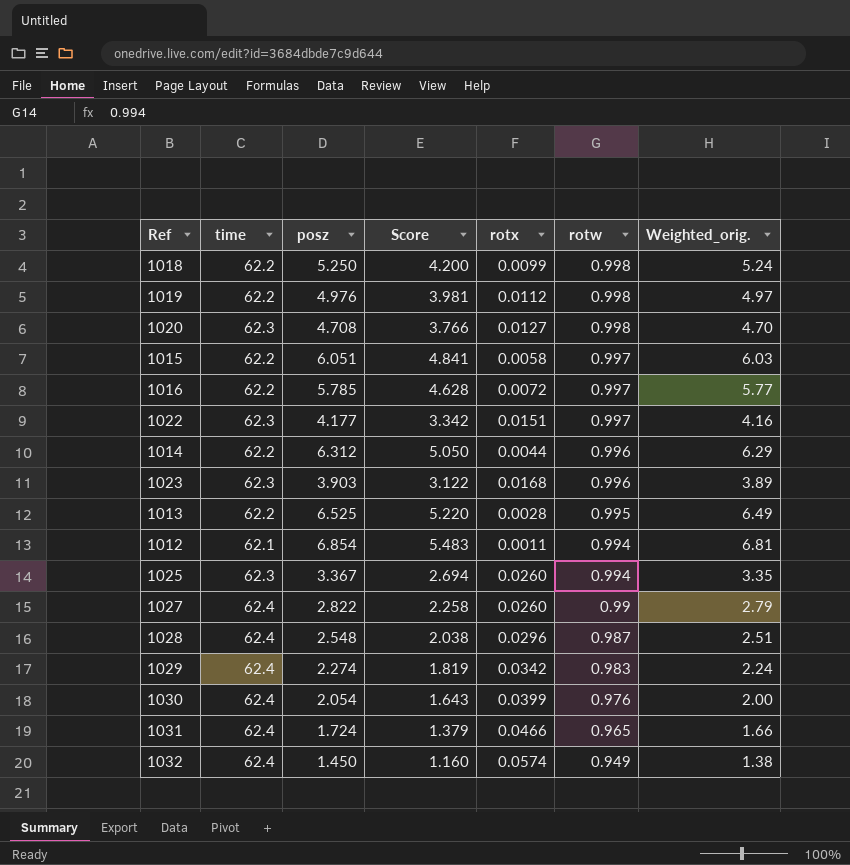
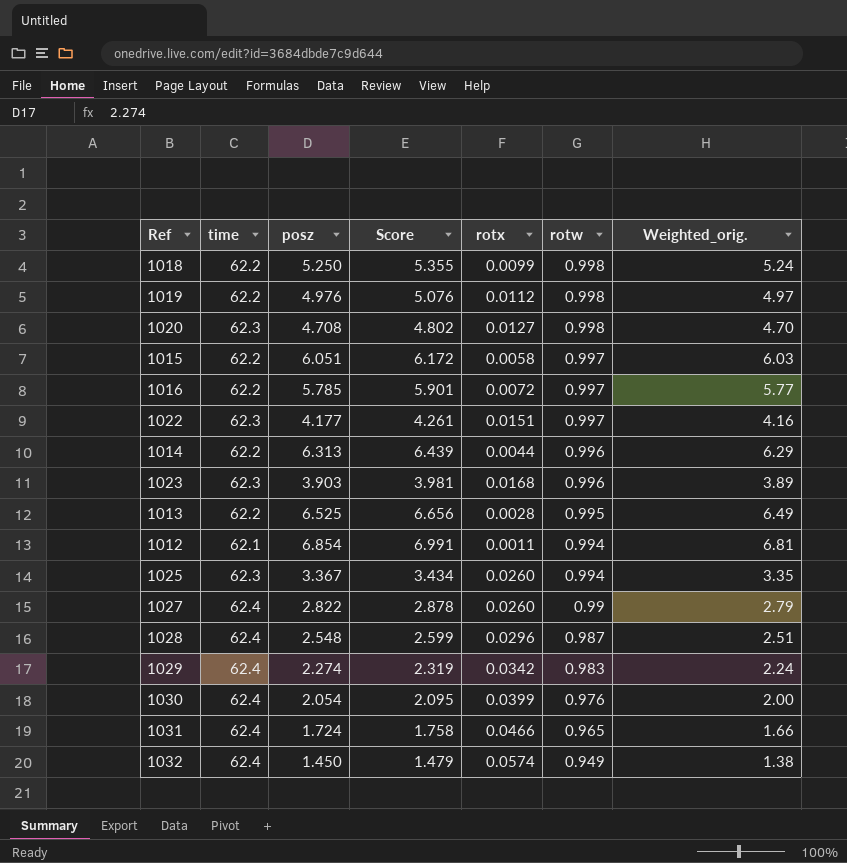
column Score | formula: [posz] * 0.8 -> [posz] * 1.02
1014 | posz: 6.312 -> 6.313

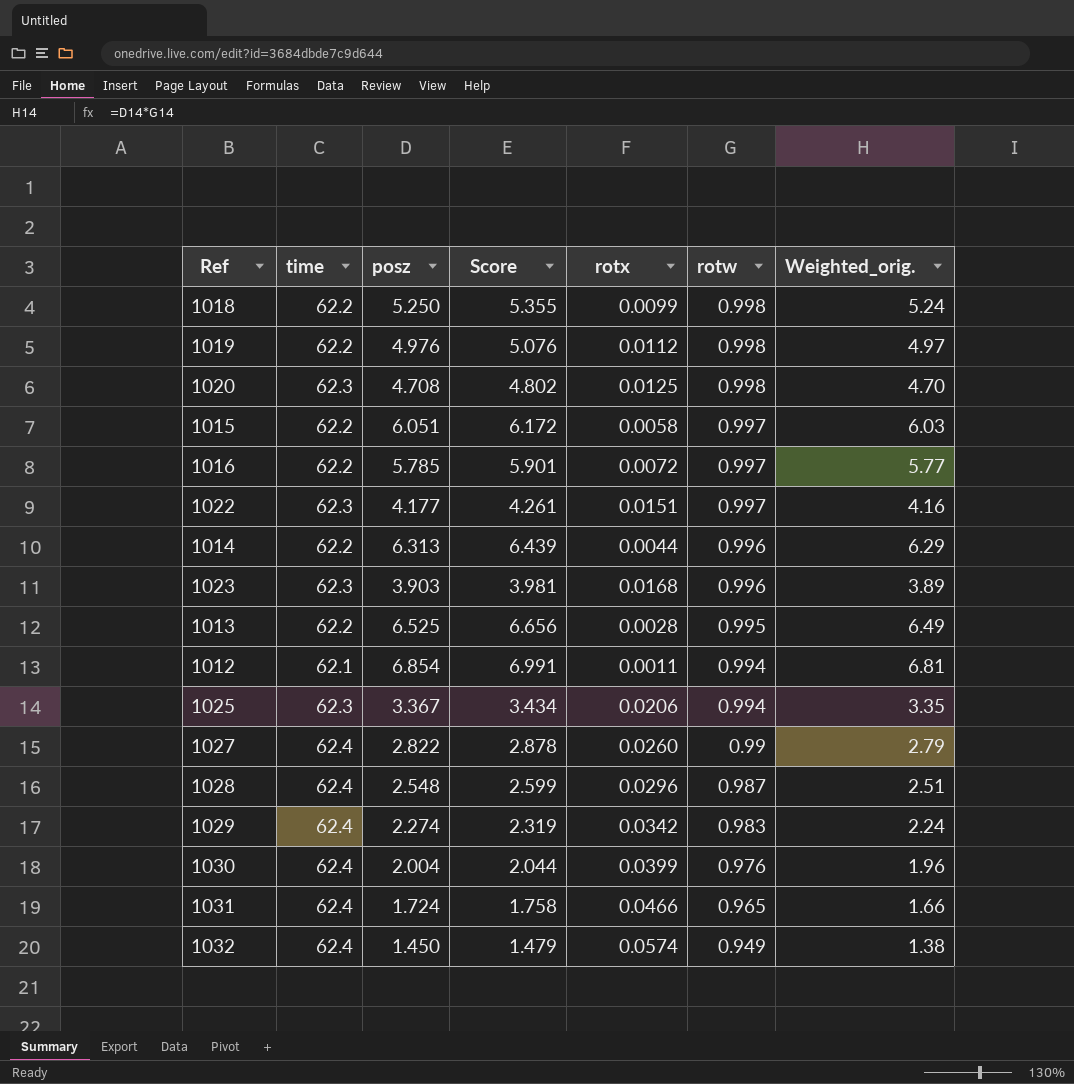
1020 | rotx: 0.0127 -> 0.0125
1025 | rotx: 0.0260 -> 0.0206
1030 | posz: 2.054 -> 2.004
1030 | Score: 2.095 -> 2.044
1030 | Weighted_orig.: 2.00 -> 1.96

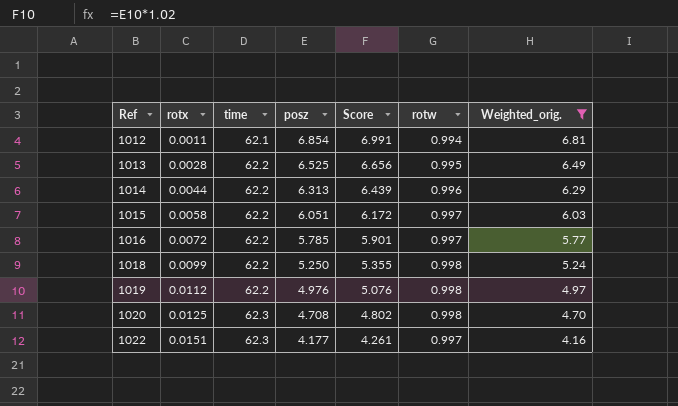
filter: none -> Weighted_orig. >= 4.16
row order: rotw descending -> Ref ascending
column rotx | position: 5 -> 2

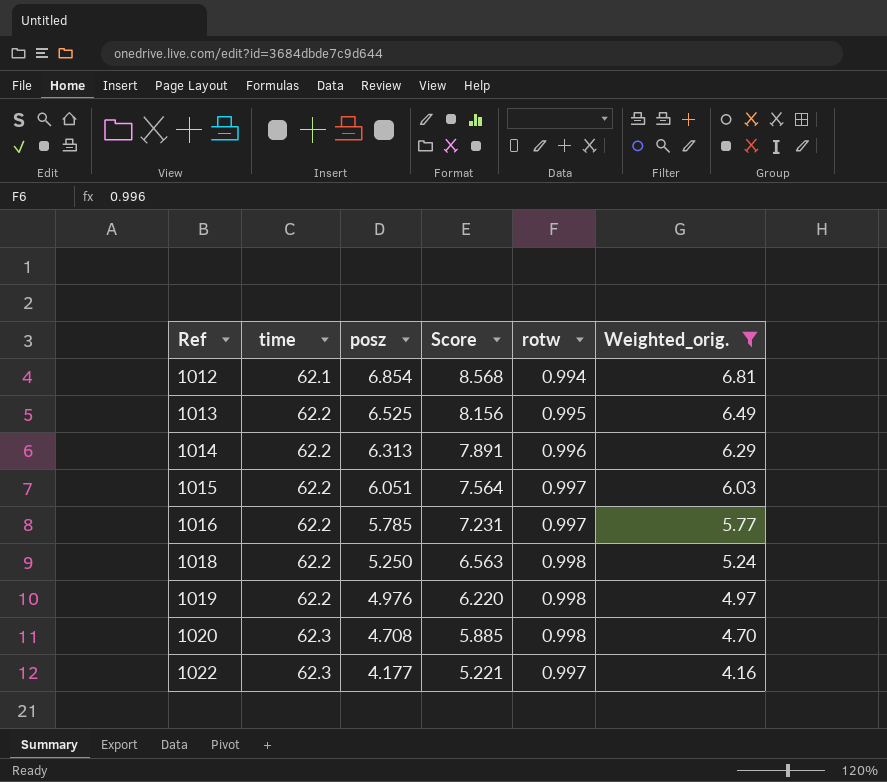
column rotx | position: 2 -> none
column Score | formula: [posz] * 1.02 -> [posz] * 1.25

